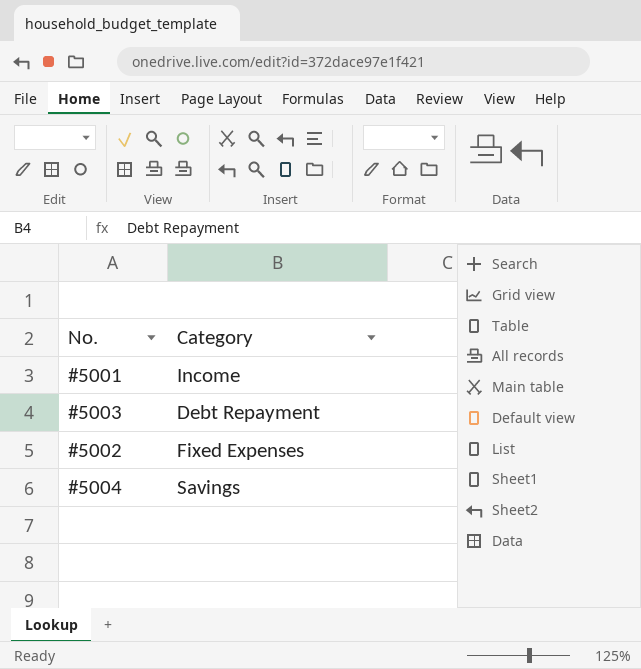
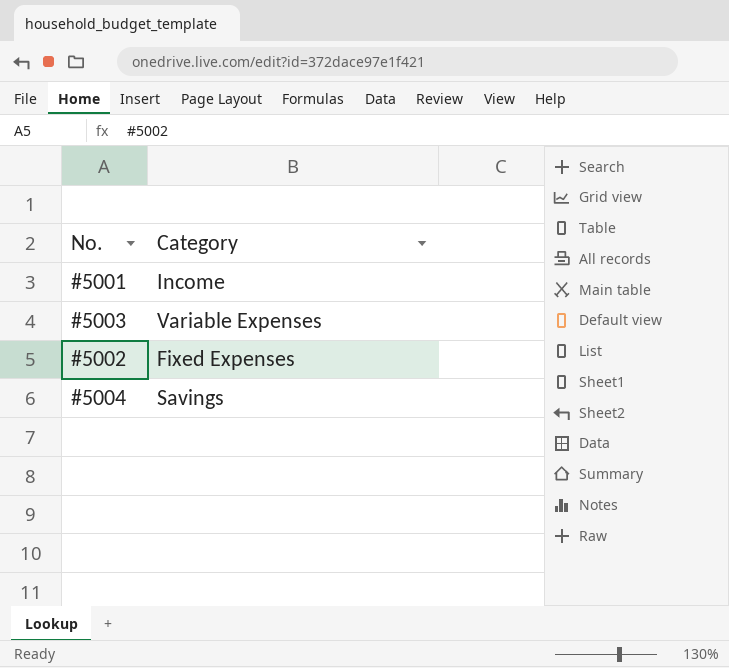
#5003 | Category: Debt Repayment -> Variable Expenses

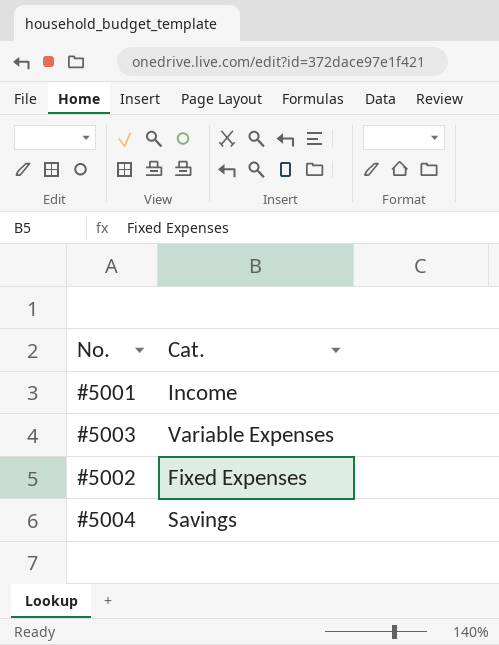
column name: Category -> Cat.

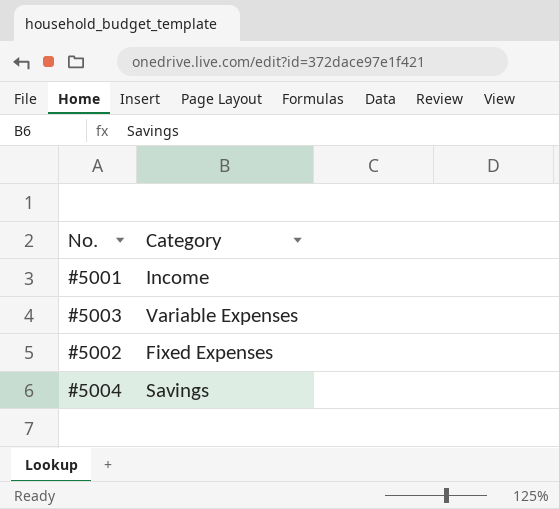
column name: Cat. -> Category

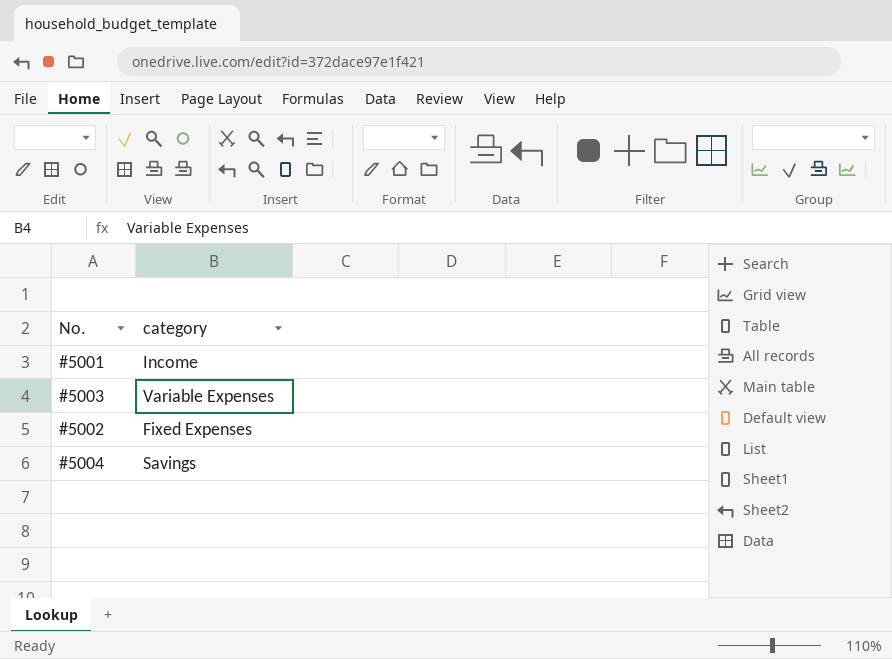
column name: Category -> category

